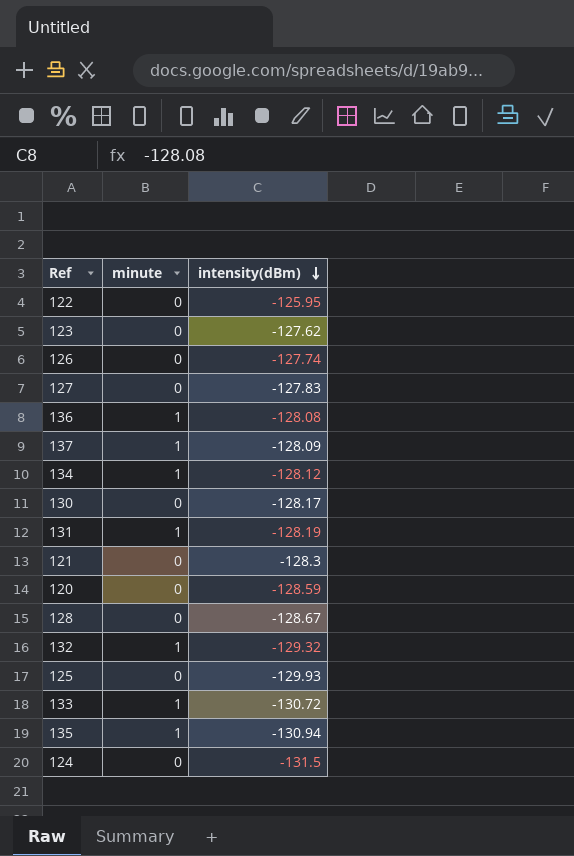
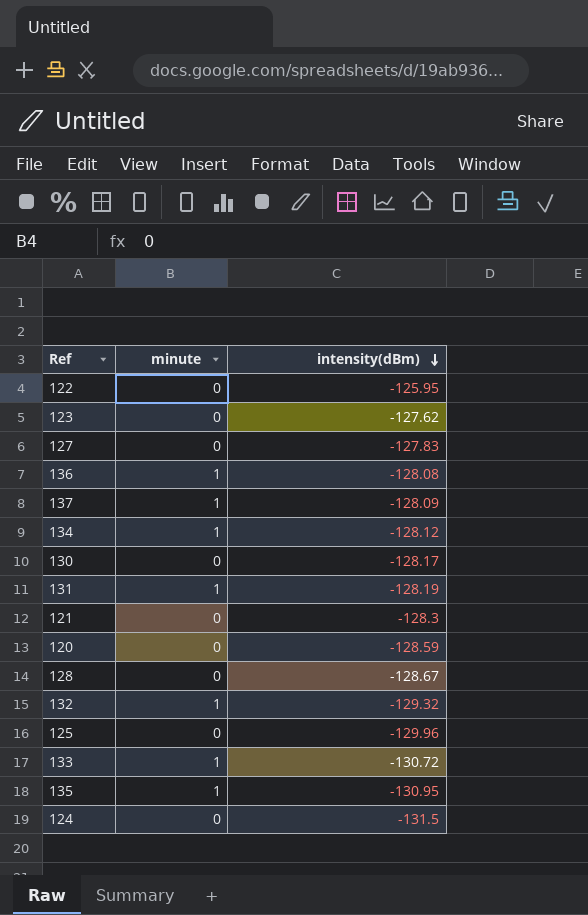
row 126: 0 | -127.74 -> none
125 | intensity(dBm): -129.93 -> -129.96
135 | intensity(dBm): -130.94 -> -130.95

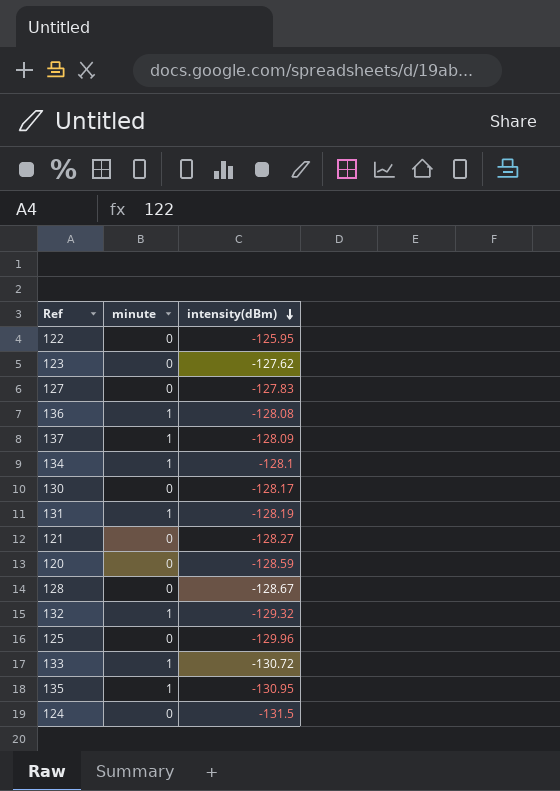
134 | intensity(dBm): -128.12 -> -128.1
121 | intensity(dBm): -128.3 -> -128.27

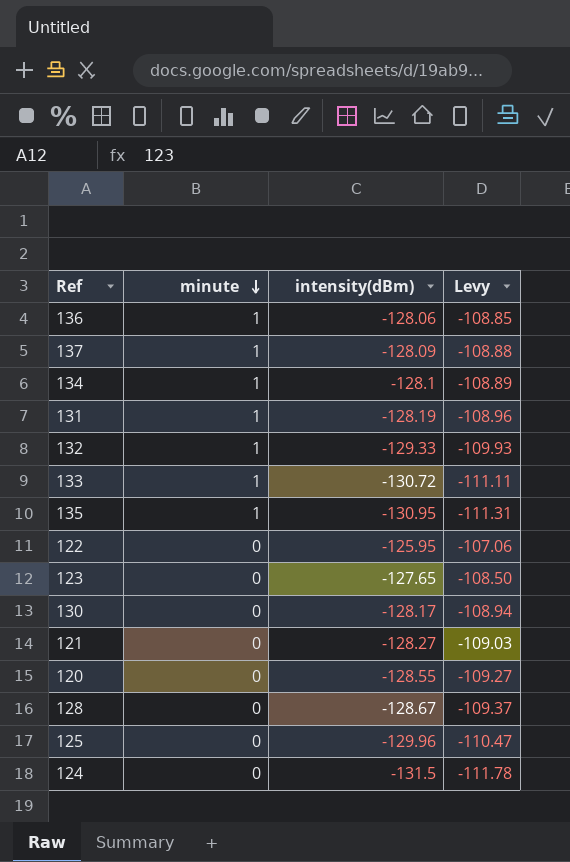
row order: intensity(dBm) descending -> minute descending
column Levy | formula: none -> [intensity(dBm)] * 0.85
row 127: 0 | -127.83 -> none
136 | intensity(dBm): -128.08 -> -128.06
132 | intensity(dBm): -129.32 -> -129.33
123 | intensity(dBm): -127.62 -> -127.65
120 | intensity(dBm): -128.59 -> -128.55

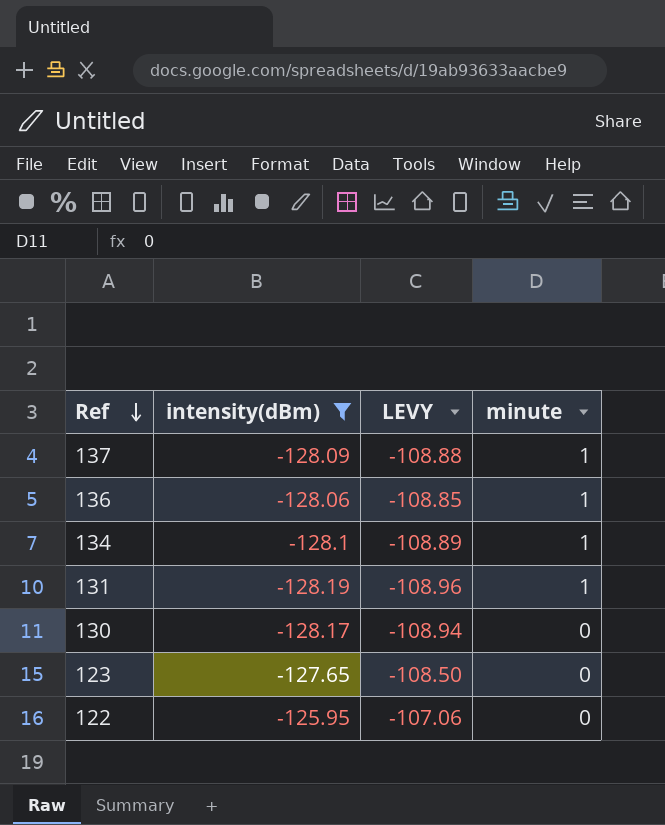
filter: none -> intensity(dBm) >= -128.19
row order: minute descending -> Ref descending
column name: Levy -> LEVY
column minute | position: 2 -> 4

